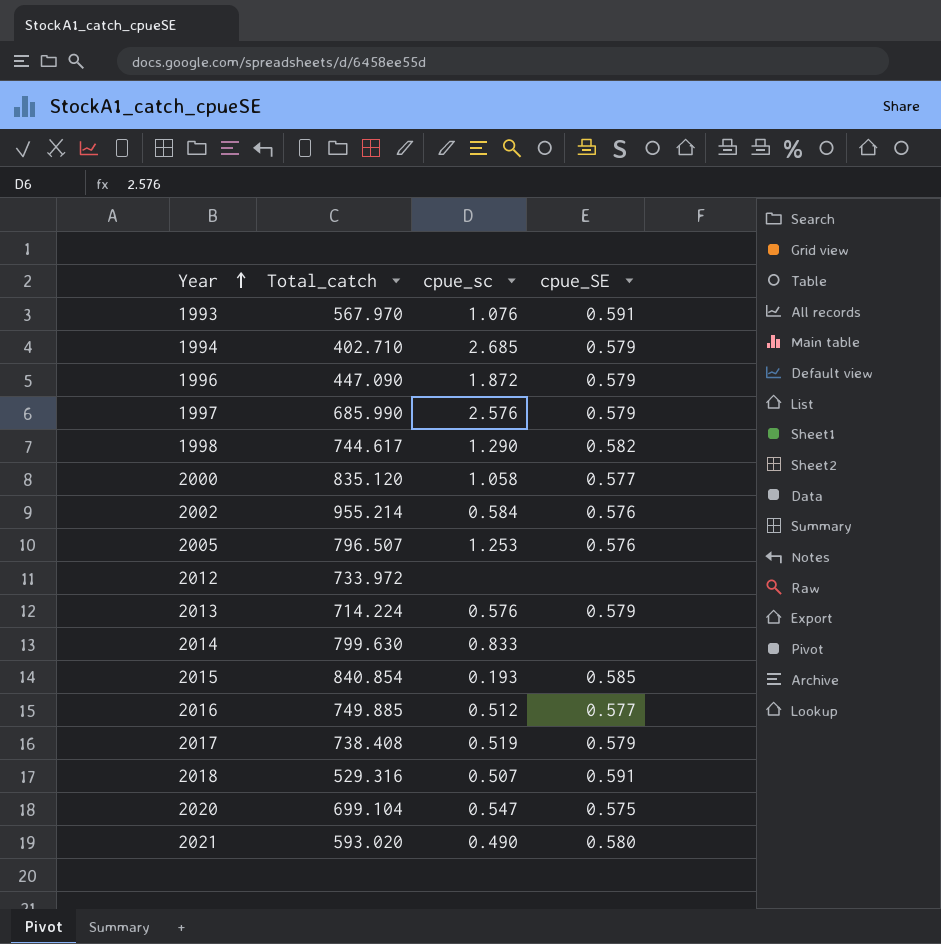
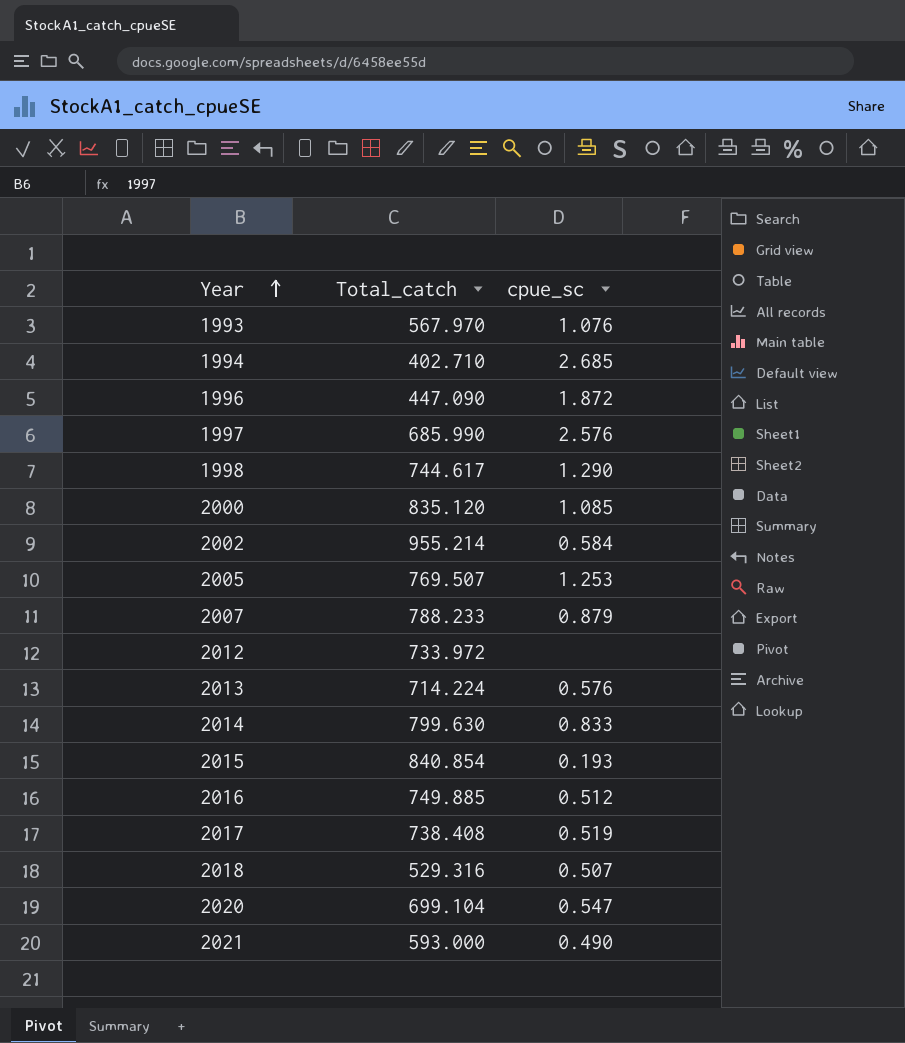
column cpue_SE | position: 4 -> none
2000 | cpue_sc: 1.058 -> 1.085
2005 | Total_catch: 796.507 -> 769.507
row 2007: none -> 788.233 | 0.879
2021 | Total_catch: 593.020 -> 593.000

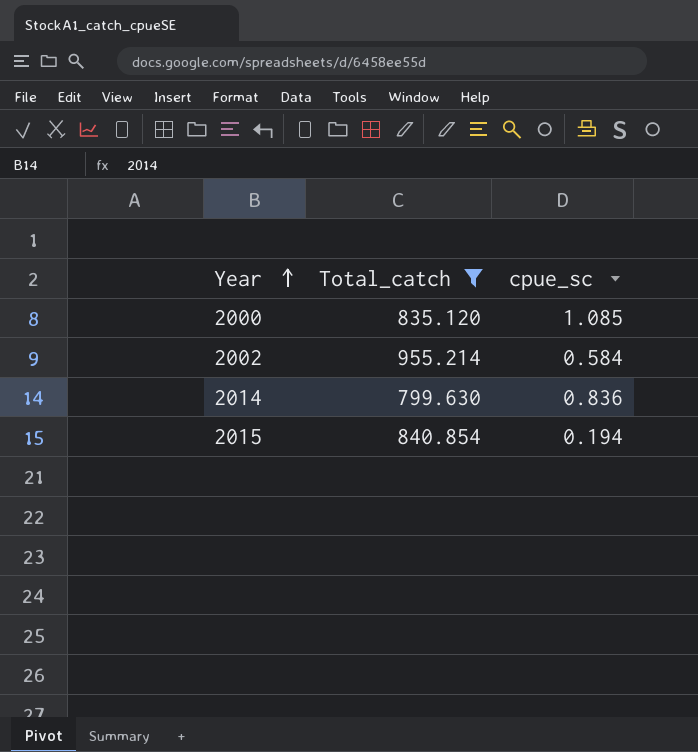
filter: none -> Total_catch >= 799.630
2014 | cpue_sc: 0.833 -> 0.836
2015 | cpue_sc: 0.193 -> 0.194

